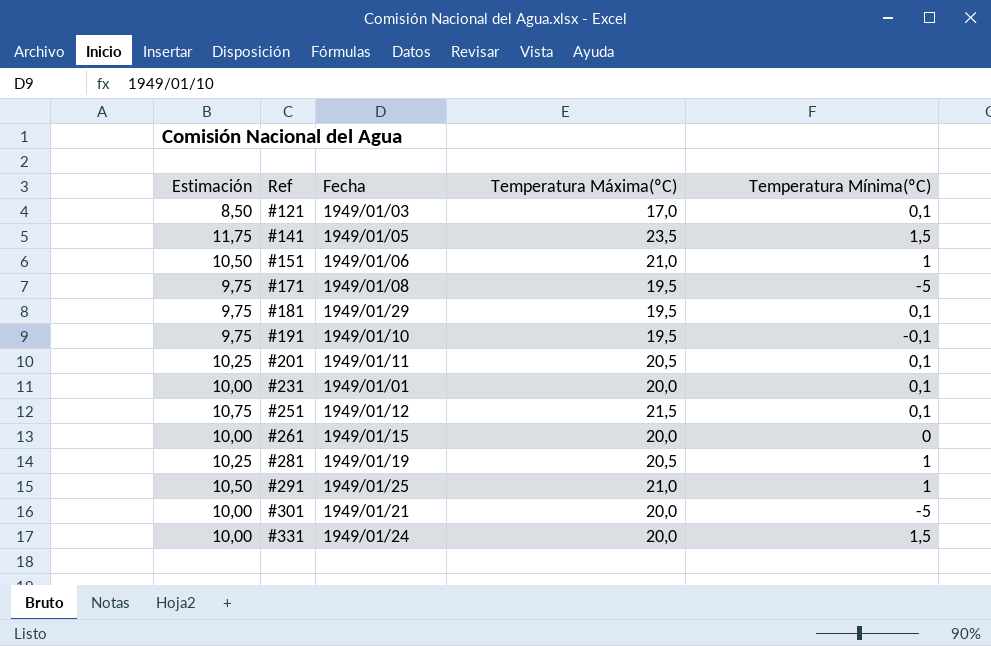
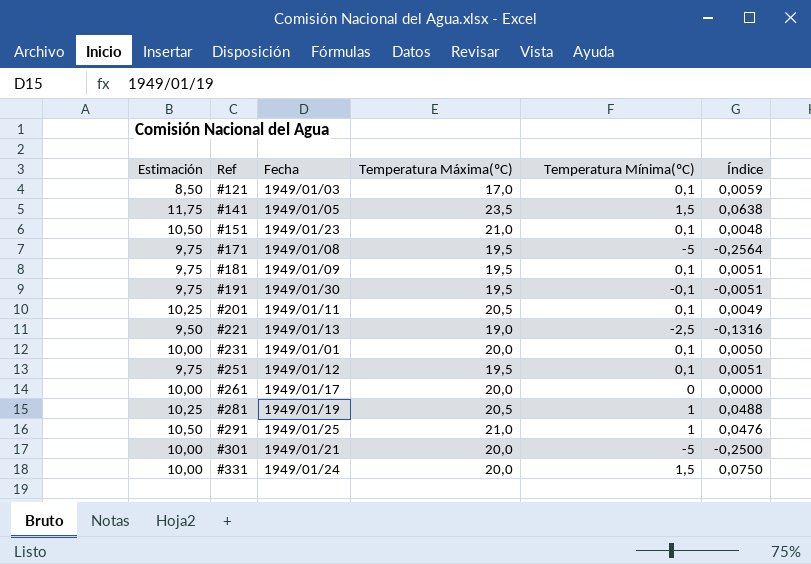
column Índice | formula: none -> [Temperatura Mínima(ºC)] / [Temperatura Máxima(ºC)]
#151 | Fecha: 1949/01/06 -> 1949/01/23
#151 | Temperatura Mínima(ºC): 1 -> 0,1
#181 | Fecha: 1949/01/29 -> 1949/01/09
#191 | Fecha: 1949/01/10 -> 1949/01/30
row #221: none -> 9,50 | 1949/01/13 | 19,0 | -2,5 | -0,1316
#251 | Estimación: 10,75 -> 9,75
#251 | Temperatura Máxima(ºC): 21,5 -> 19,5
#261 | Fecha: 1949/01/15 -> 1949/01/17

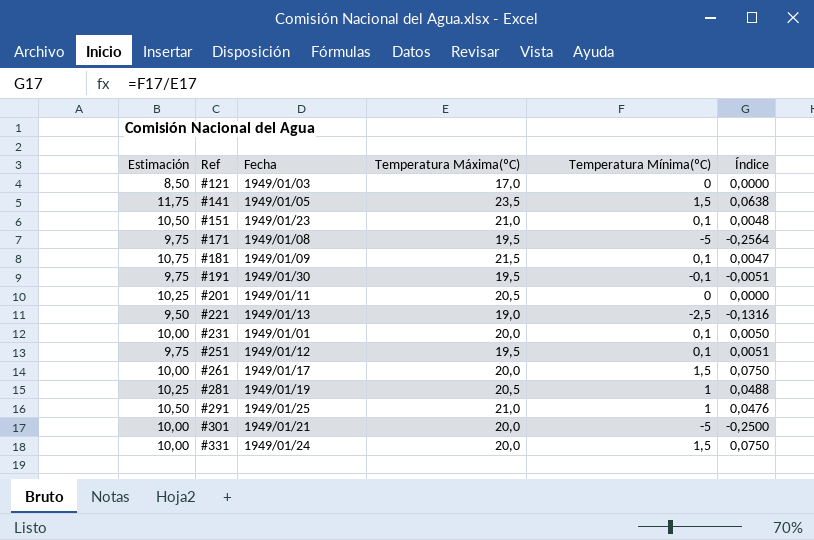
#121 | Temperatura Mínima(ºC): 0,1 -> 0
#121 | Índice: 0,0059 -> 0,0000
#181 | Estimación: 9,75 -> 10,75
#181 | Temperatura Máxima(ºC): 19,5 -> 21,5
#181 | Índice: 0,0051 -> 0,0047
#201 | Temperatura Mínima(ºC): 0,1 -> 0
#201 | Índice: 0,0049 -> 0,0000
#261 | Temperatura Mínima(ºC): 0 -> 1,5
#261 | Índice: 0,0000 -> 0,0750

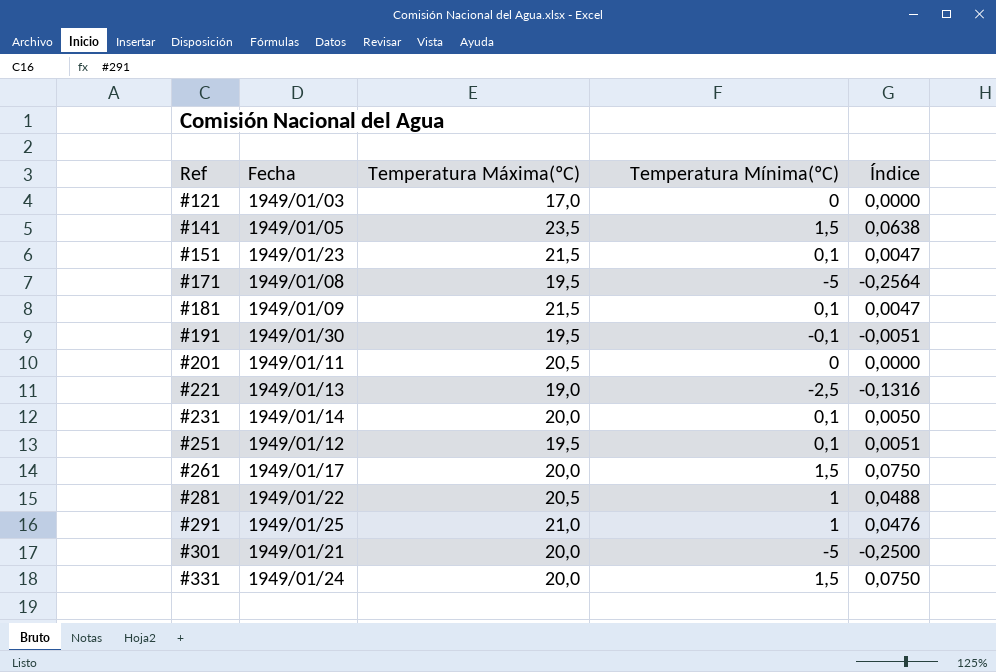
column Estimación | formula: [Temperatura Máxima(ºC)] * 0,5 -> none
#151 | Temperatura Máxima(ºC): 21,0 -> 21,5
#151 | Índice: 0,0048 -> 0,0047
#231 | Fecha: 1949/01/01 -> 1949/01/14
#281 | Fecha: 1949/01/19 -> 1949/01/22

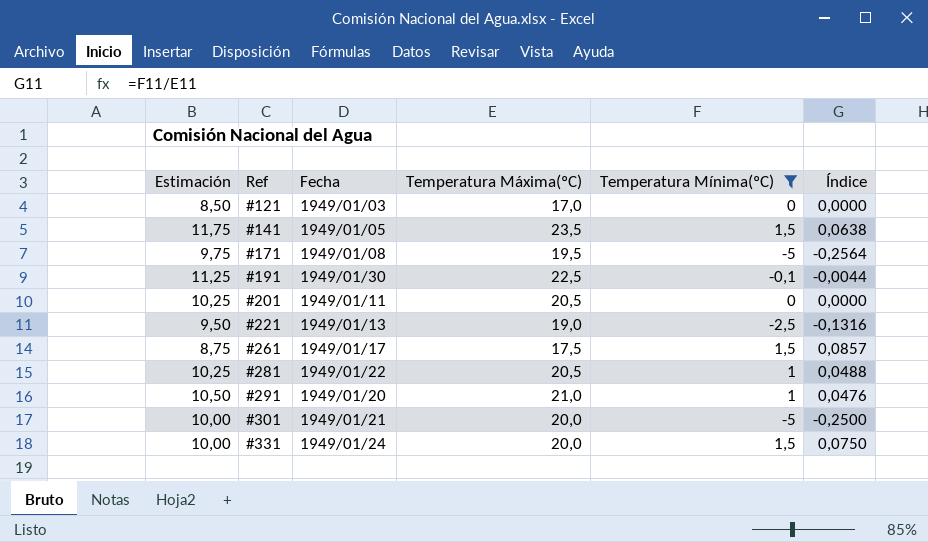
filter: none -> Temperatura Mínima(ºC) != 0,1
column Estimación | formula: none -> [Temperatura Máxima(ºC)] * 0,5
#191 | Temperatura Máxima(ºC): 19,5 -> 22,5
#191 | Índice: -0,0051 -> -0,0044
#261 | Temperatura Máxima(ºC): 20,0 -> 17,5
#261 | Índice: 0,0750 -> 0,0857
#291 | Fecha: 1949/01/25 -> 1949/01/20

